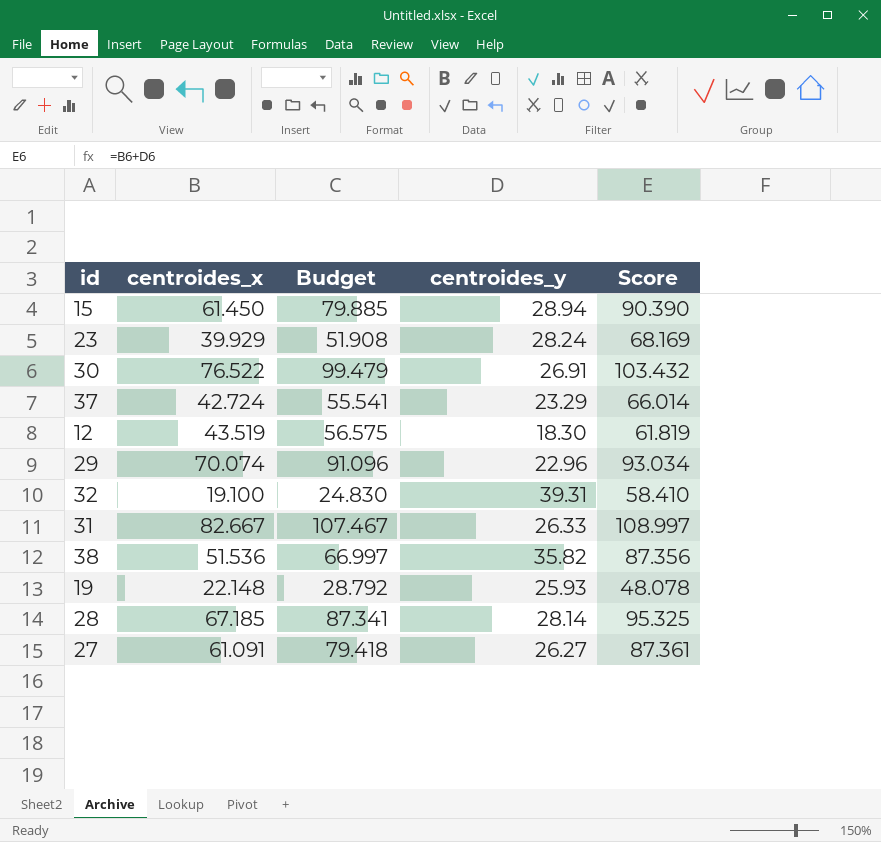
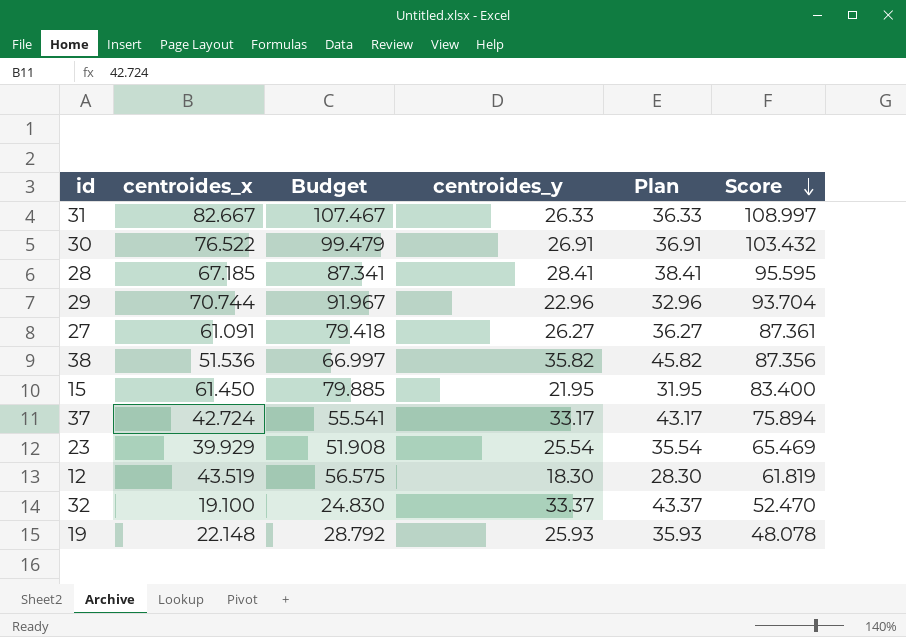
row order: none -> Score descending
column Plan | formula: none -> [centroides_y] + 10
28 | centroides_y: 28.14 -> 28.41
28 | Score: 95.325 -> 95.595
29 | centroides_x: 70.074 -> 70.744
29 | Budget: 91.096 -> 91.967
29 | Score: 93.034 -> 93.704
15 | centroides_y: 28.94 -> 21.95
15 | Score: 90.390 -> 83.400
37 | centroides_y: 23.29 -> 33.17
37 | Score: 66.014 -> 75.894
23 | centroides_y: 28.24 -> 25.54
23 | Score: 68.169 -> 65.469
32 | centroides_y: 39.31 -> 33.37
32 | Score: 58.410 -> 52.470

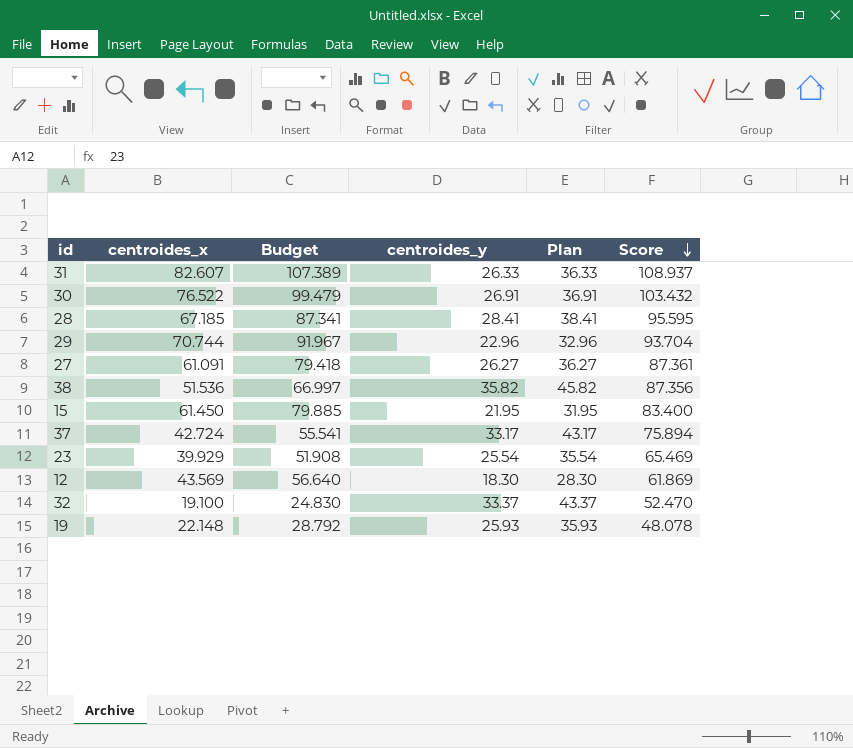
31 | centroides_x: 82.667 -> 82.607
31 | Budget: 107.467 -> 107.389
31 | Score: 108.997 -> 108.937
12 | centroides_x: 43.519 -> 43.569
12 | Budget: 56.575 -> 56.640
12 | Score: 61.819 -> 61.869

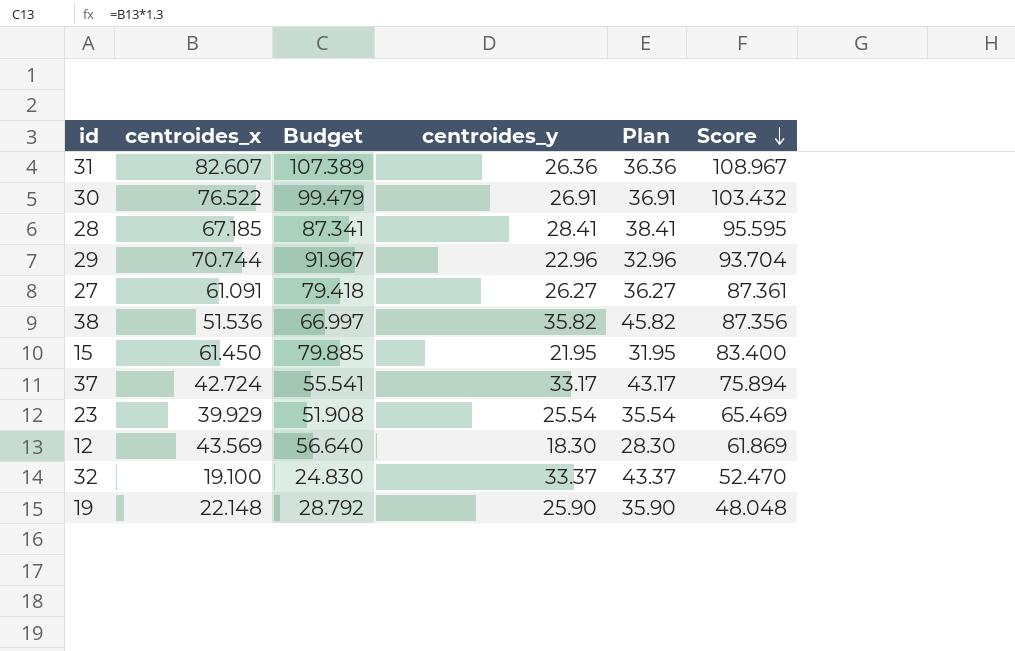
31 | centroides_y: 26.33 -> 26.36
31 | Plan: 36.33 -> 36.36
31 | Score: 108.937 -> 108.967
19 | centroides_y: 25.93 -> 25.90
19 | Plan: 35.93 -> 35.90
19 | Score: 48.078 -> 48.048

